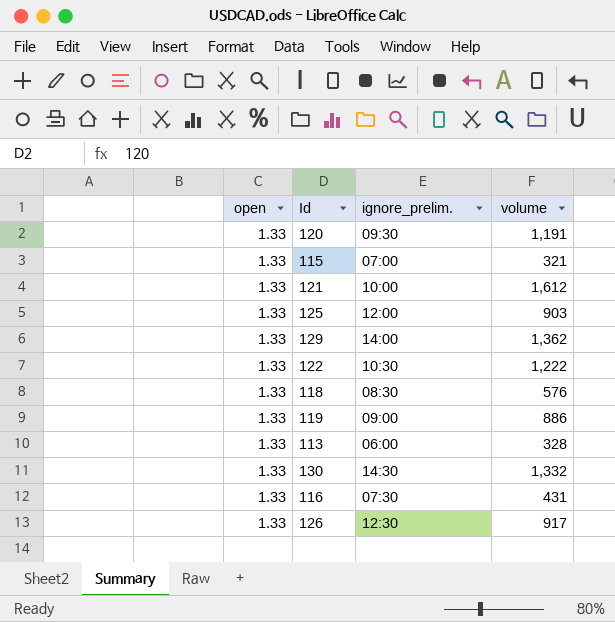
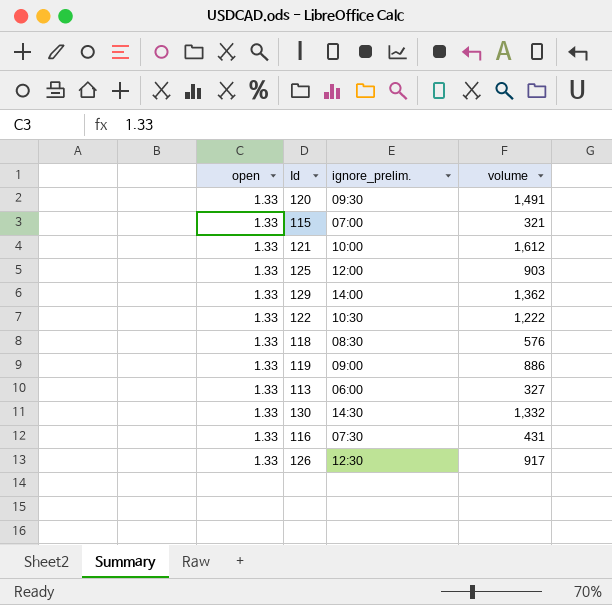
120 | volume: 1,191 -> 1,491
113 | volume: 328 -> 327

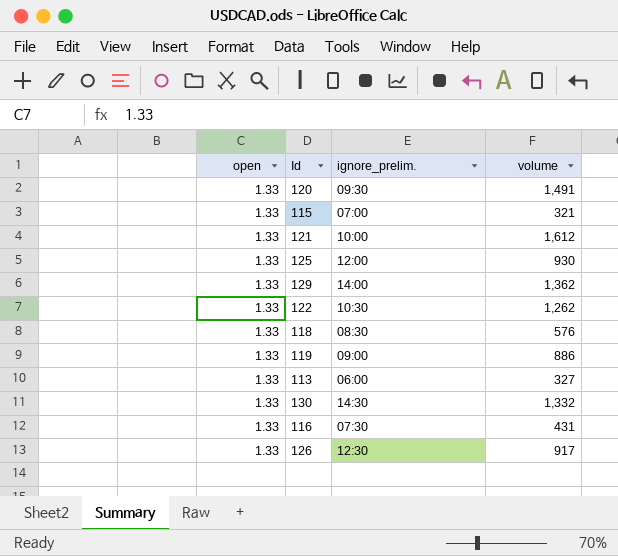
125 | volume: 903 -> 930
122 | volume: 1,222 -> 1,262

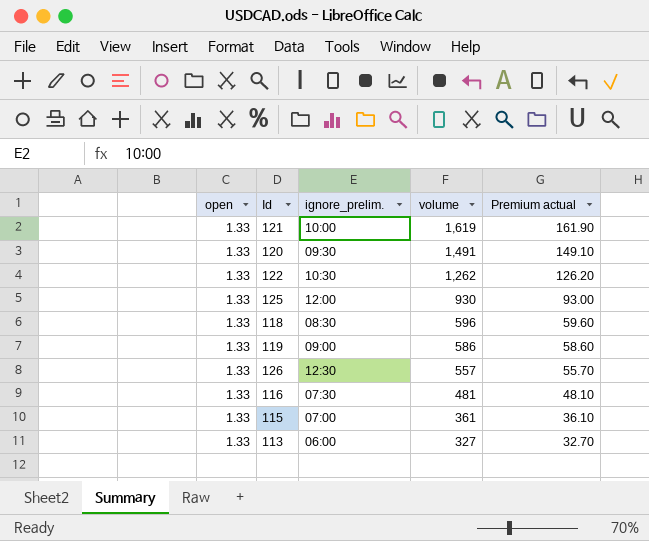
row order: none -> volume descending
column Premium actual | formula: none -> [volume] * 0.1
row 129: 1.33 | 14:00 | 1,362 -> none
row 130: 1.33 | 14:30 | 1,332 -> none
121 | volume: 1,612 -> 1,619
118 | volume: 576 -> 596
119 | volume: 886 -> 586
126 | volume: 917 -> 557
116 | volume: 431 -> 481
115 | volume: 321 -> 361

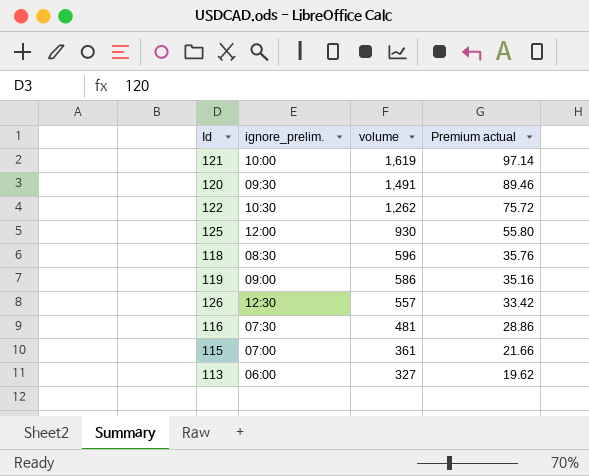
column open | position: 1 -> none
column Premium actual | formula: [volume] * 0.1 -> [volume] * 0.06

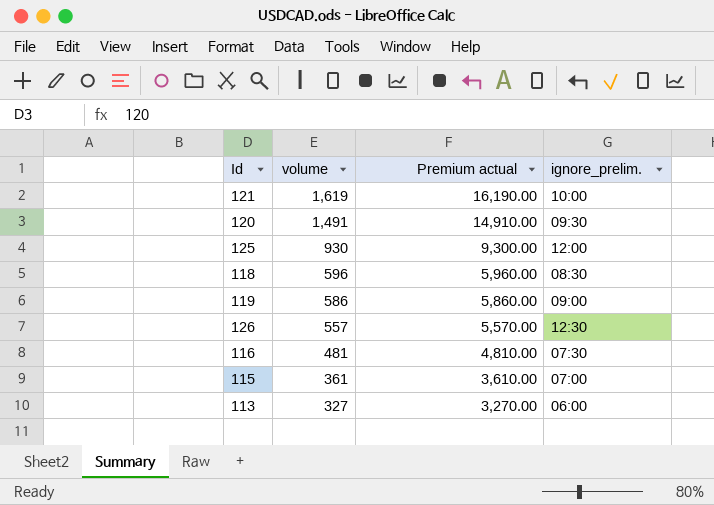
column Premium actual | formula: [volume] * 0.06 -> [volume] * 10
column ignore_prelim. | position: 2 -> 4
row 122: 10:30 | 1,262 | 75.72 -> none

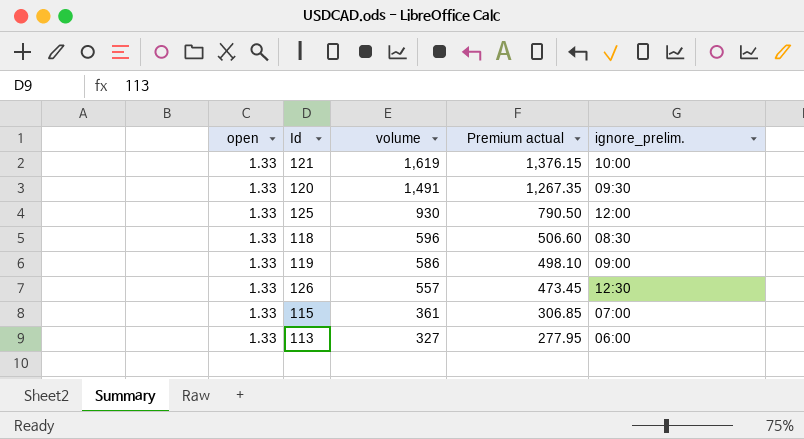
column open | position: none -> 1
column Premium actual | formula: [volume] * 10 -> [volume] * 0.85
row 116: 481 | 4,810.00 | 07:30 -> none

